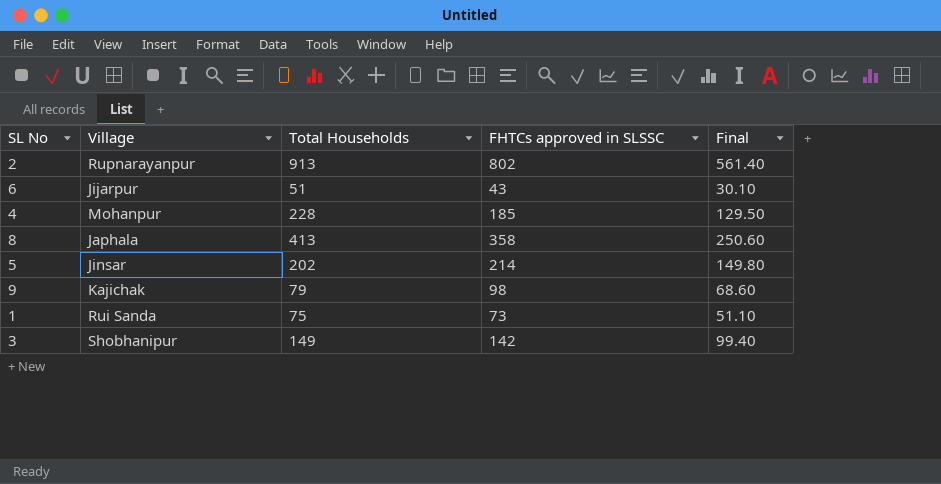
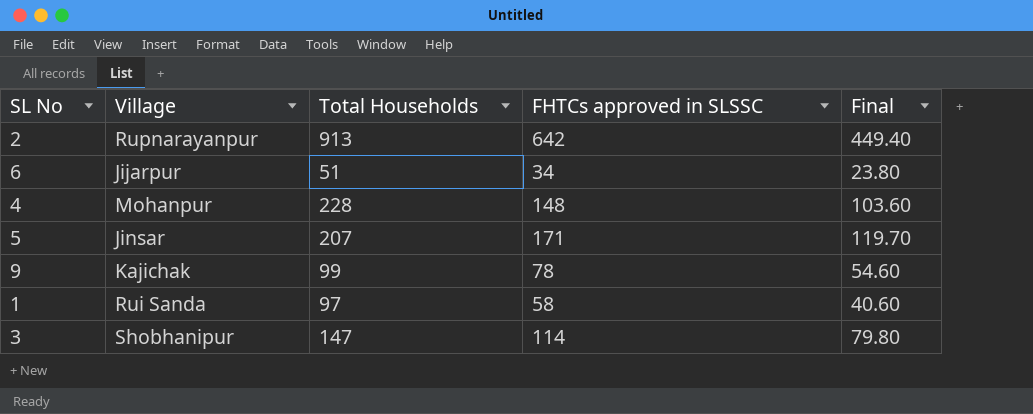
row 8: Japhala | 413 | 358 | 250.60 -> none
2 | FHTCs approved in SLSSC: 802 -> 642
2 | Final: 561.40 -> 449.40
6 | FHTCs approved in SLSSC: 43 -> 34
6 | Final: 30.10 -> 23.80
4 | FHTCs approved in SLSSC: 185 -> 148
4 | Final: 129.50 -> 103.60
5 | Total Households: 202 -> 207
5 | FHTCs approved in SLSSC: 214 -> 171
5 | Final: 149.80 -> 119.70
9 | Total Households: 79 -> 99
9 | FHTCs approved in SLSSC: 98 -> 78
9 | Final: 68.60 -> 54.60
1 | Total Households: 75 -> 97
1 | FHTCs approved in SLSSC: 73 -> 58
1 | Final: 51.10 -> 40.60
3 | Total Households: 149 -> 147
3 | FHTCs approved in SLSSC: 142 -> 114
3 | Final: 99.40 -> 79.80

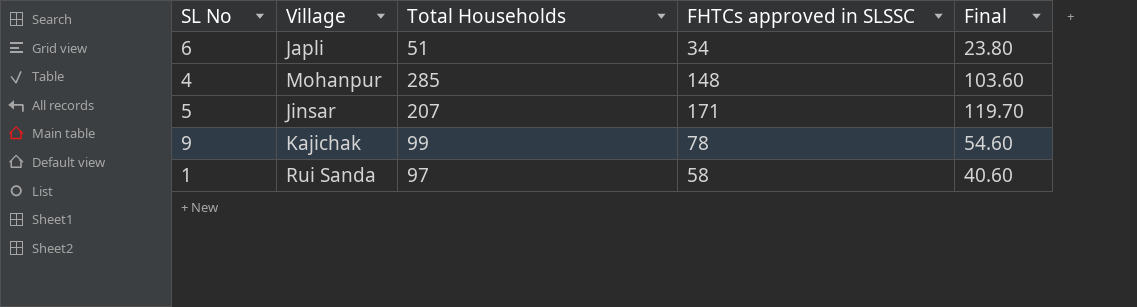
row 2: Rupnarayanpur | 913 | 642 | 449.40 -> none
row 3: Shobhanipur | 147 | 114 | 79.80 -> none
6 | Village: Jijarpur -> Japli
4 | Total Households: 228 -> 285

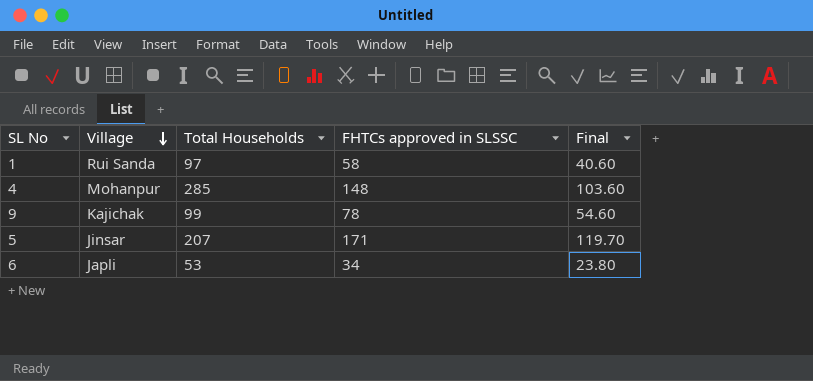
row order: none -> Village descending
6 | Total Households: 51 -> 53

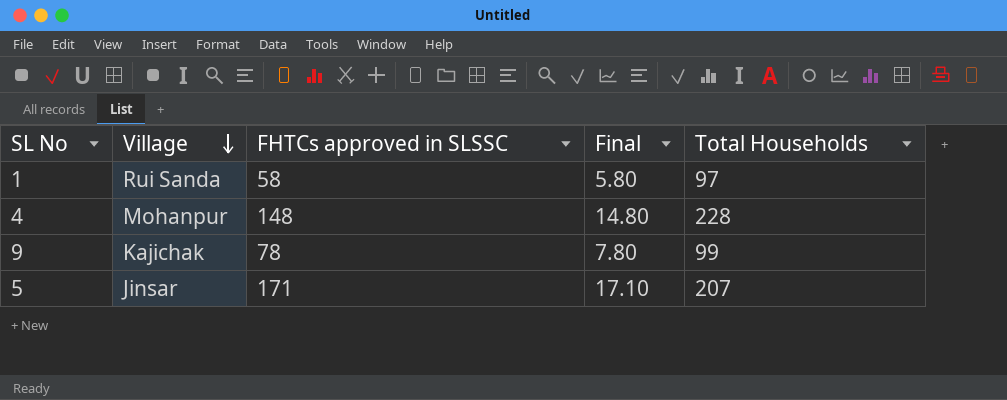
column Final | formula: [FHTCs approved in SLSSC] * 0.7 -> [FHTCs approved in SLSSC] * 0.1
column Total Households | position: 3 -> 5
row 6: Japli | 53 | 34 | 23.80 -> none
4 | Total Households: 285 -> 228

